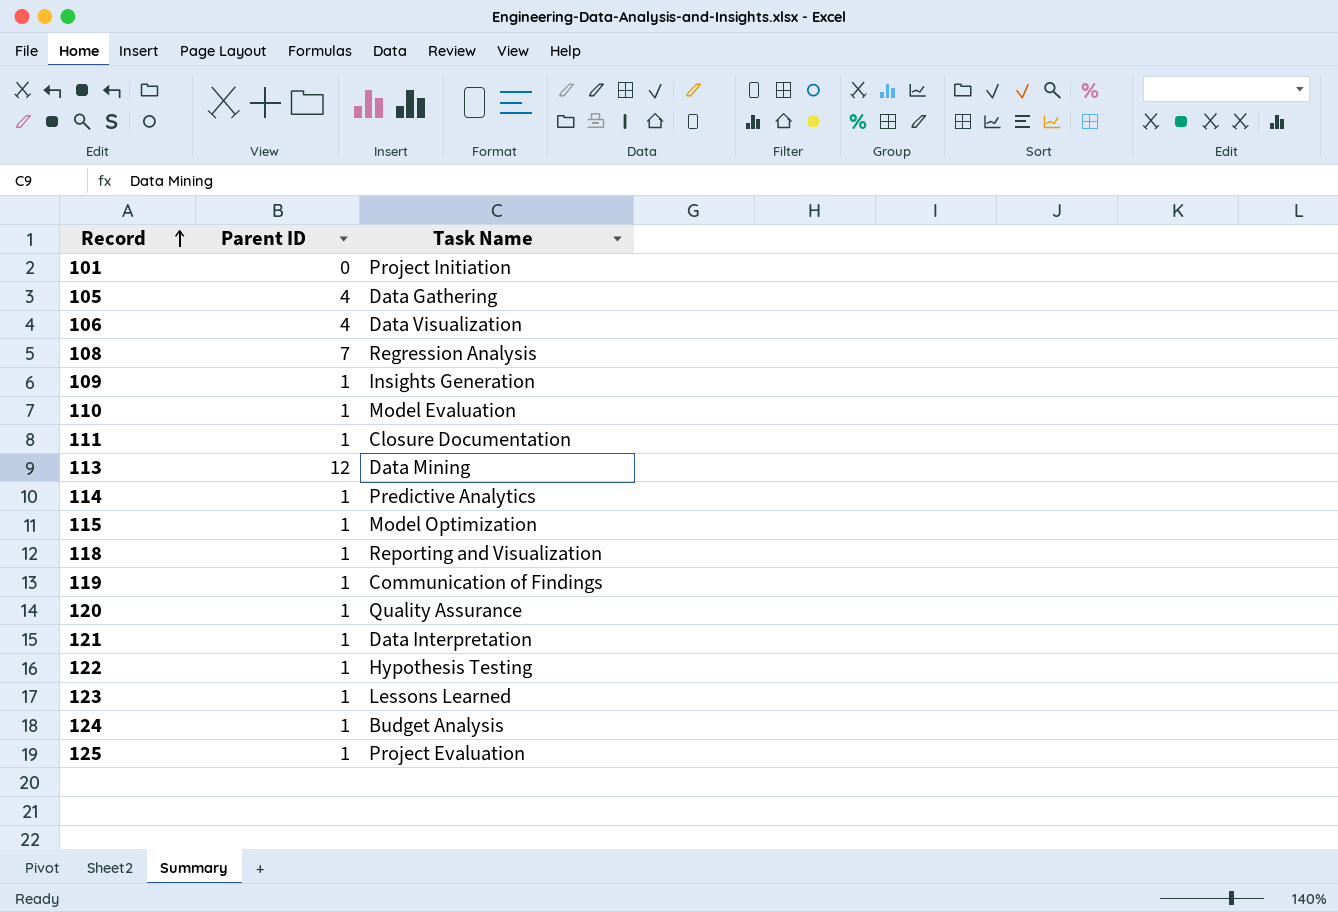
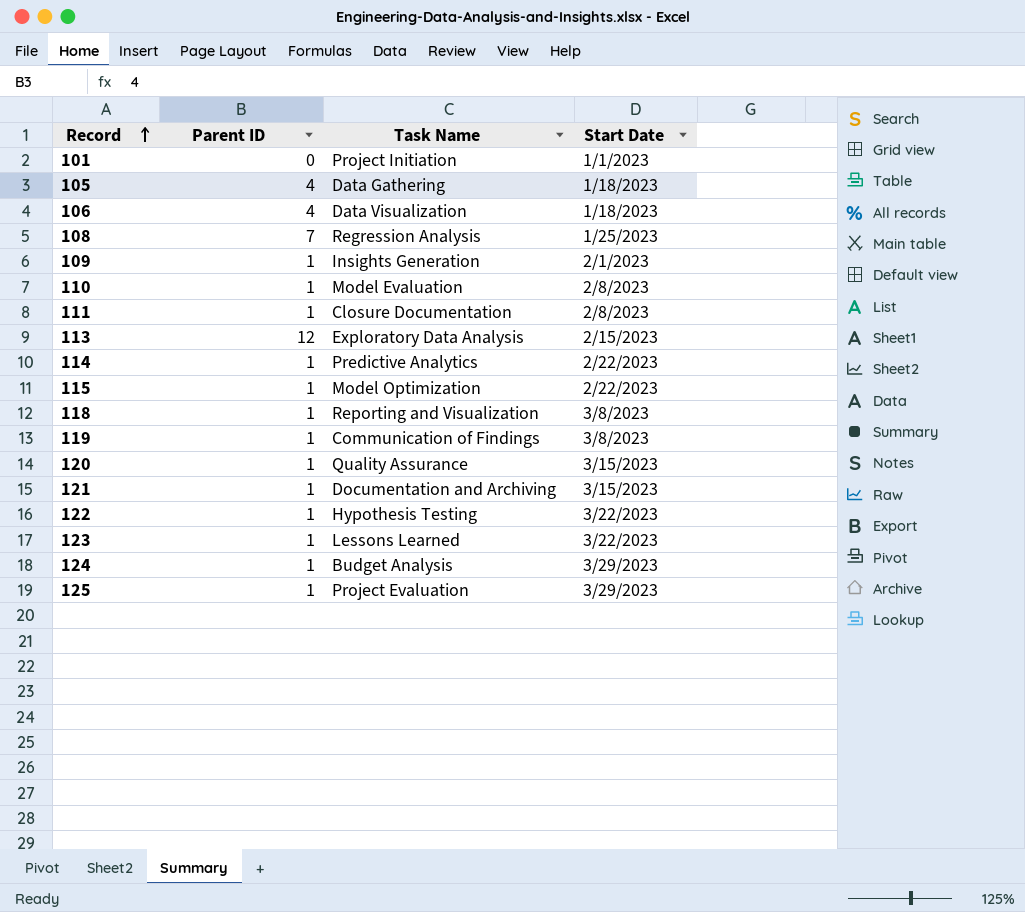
column Start Date | position: none -> 4
113 | Task Name: Data Mining -> Exploratory Data Analysis
121 | Task Name: Data Interpretation -> Documentation and Archiving

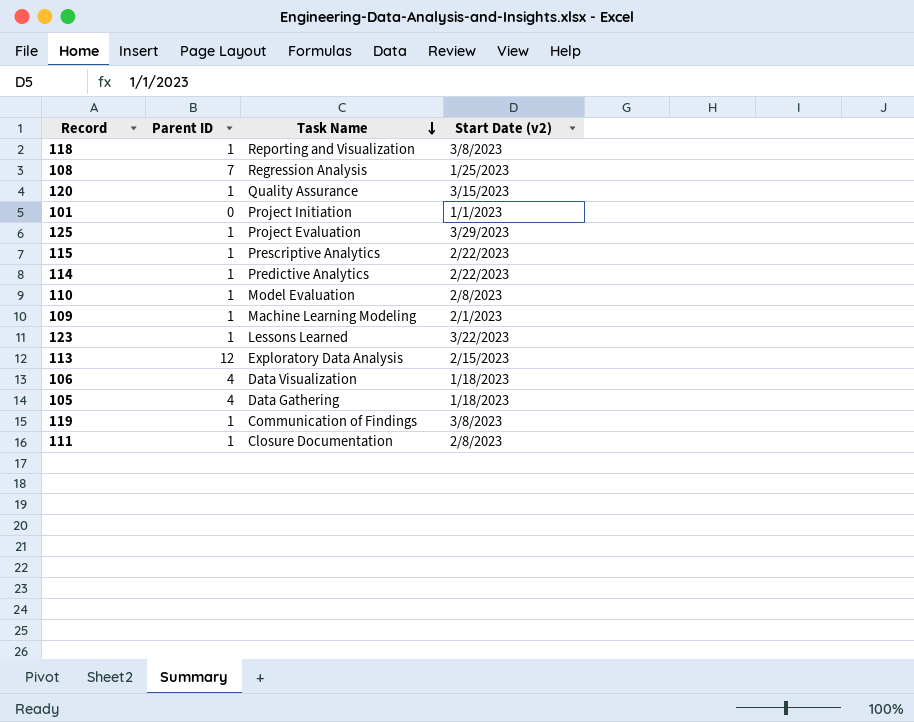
row order: Record ascending -> Task Name descending
column name: Start Date -> Start Date (v2)
row 121: 1 | Documentation and Archiving | 3/15/2023 -> none
row 122: 1 | Hypothesis Testing | 3/22/2023 -> none
row 124: 1 | Budget Analysis | 3/29/2023 -> none
115 | Task Name: Model Optimization -> Prescriptive Analytics
109 | Task Name: Insights Generation -> Machine Learning Modeling

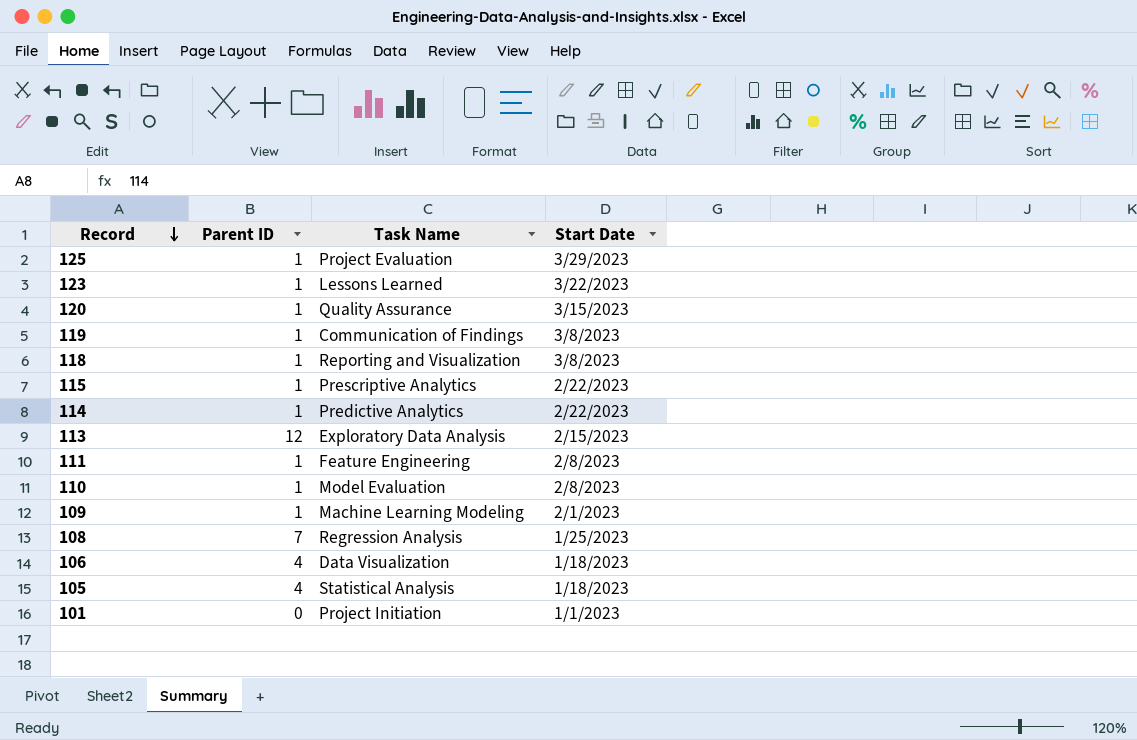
row order: Task Name descending -> Record descending
column name: Start Date (v2) -> Start Date
111 | Task Name: Closure Documentation -> Feature Engineering
105 | Task Name: Data Gathering -> Statistical Analysis

